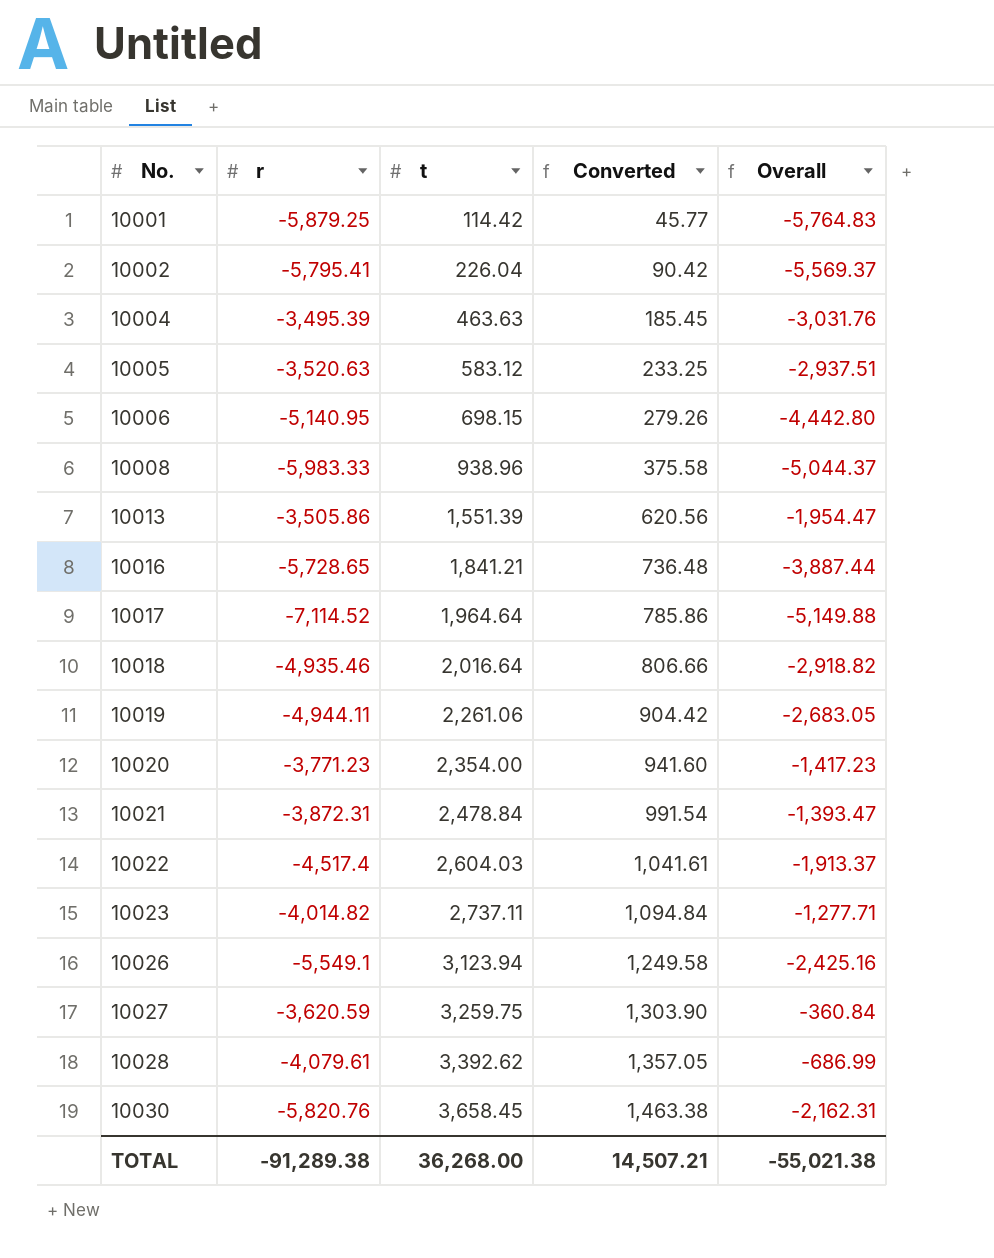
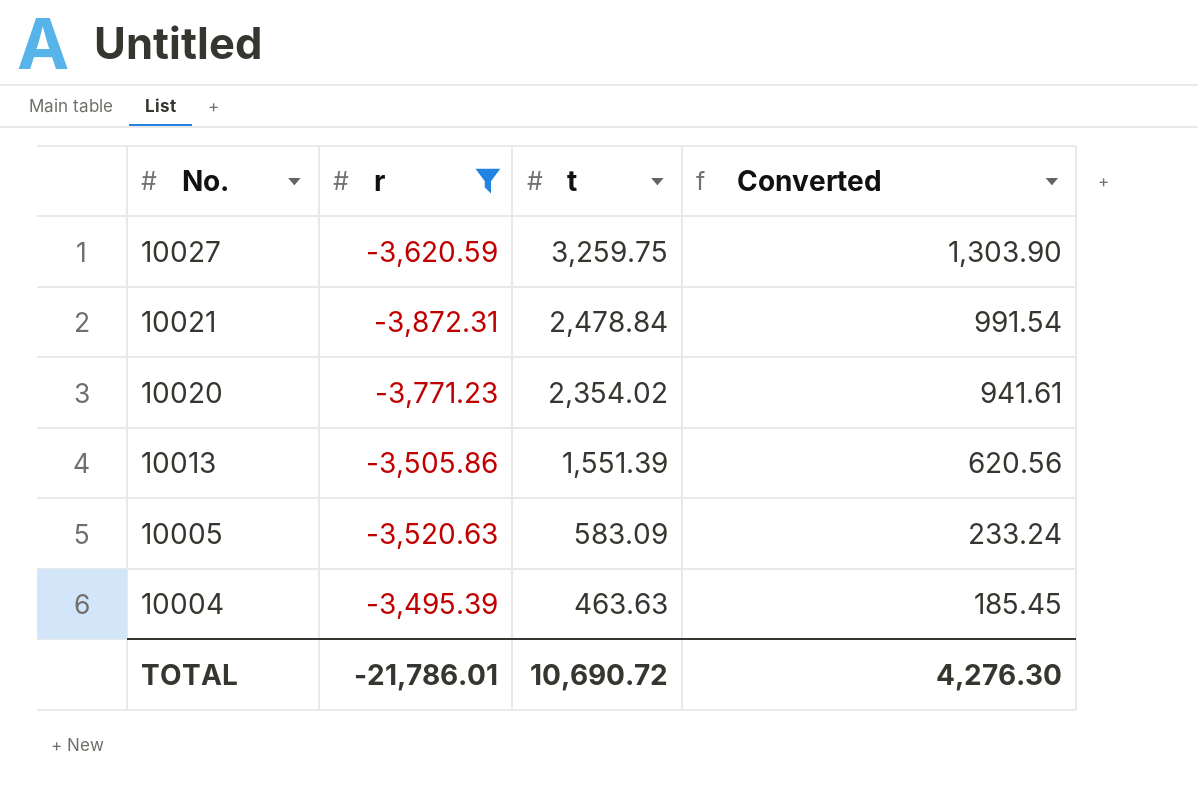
filter: none -> r >= -3,872.31
row order: No. ascending -> No. descending
column Overall | formula: [r] + [t] -> none
10020 | t: 2,354.00 -> 2,354.02
10020 | Converted: 941.60 -> 941.61
10005 | t: 583.12 -> 583.09
10005 | Converted: 233.25 -> 233.24
TOTAL | r: -91,289.38 -> -21,786.01
TOTAL | t: 36,268.00 -> 10,690.72
TOTAL | Converted: 14,507.21 -> 4,276.30

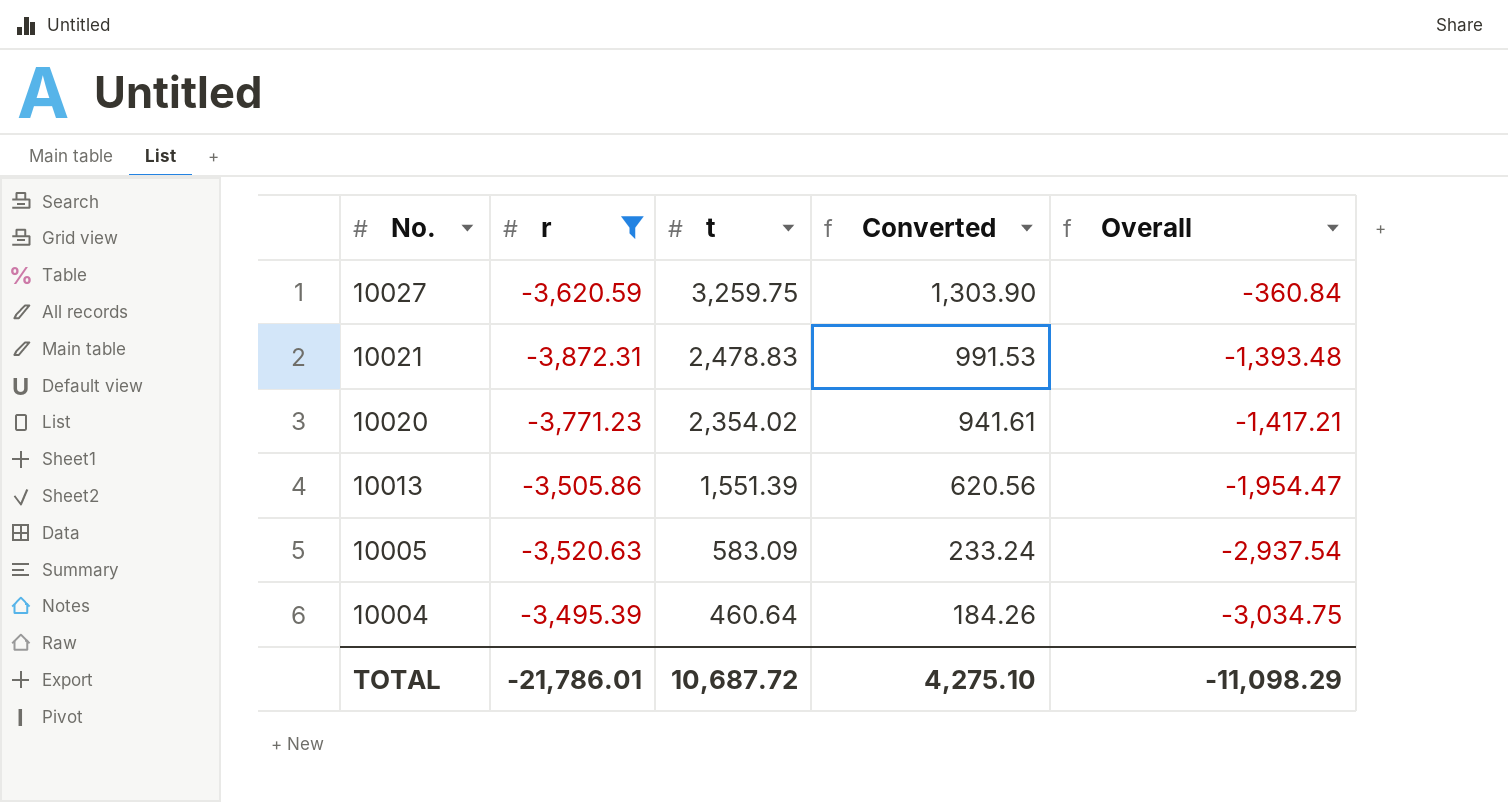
column Overall | formula: none -> [r] + [t]
10021 | t: 2,478.84 -> 2,478.83
10021 | Converted: 991.54 -> 991.53
10004 | t: 463.63 -> 460.64
10004 | Converted: 185.45 -> 184.26
TOTAL | t: 10,690.72 -> 10,687.72
TOTAL | Converted: 4,276.30 -> 4,275.10

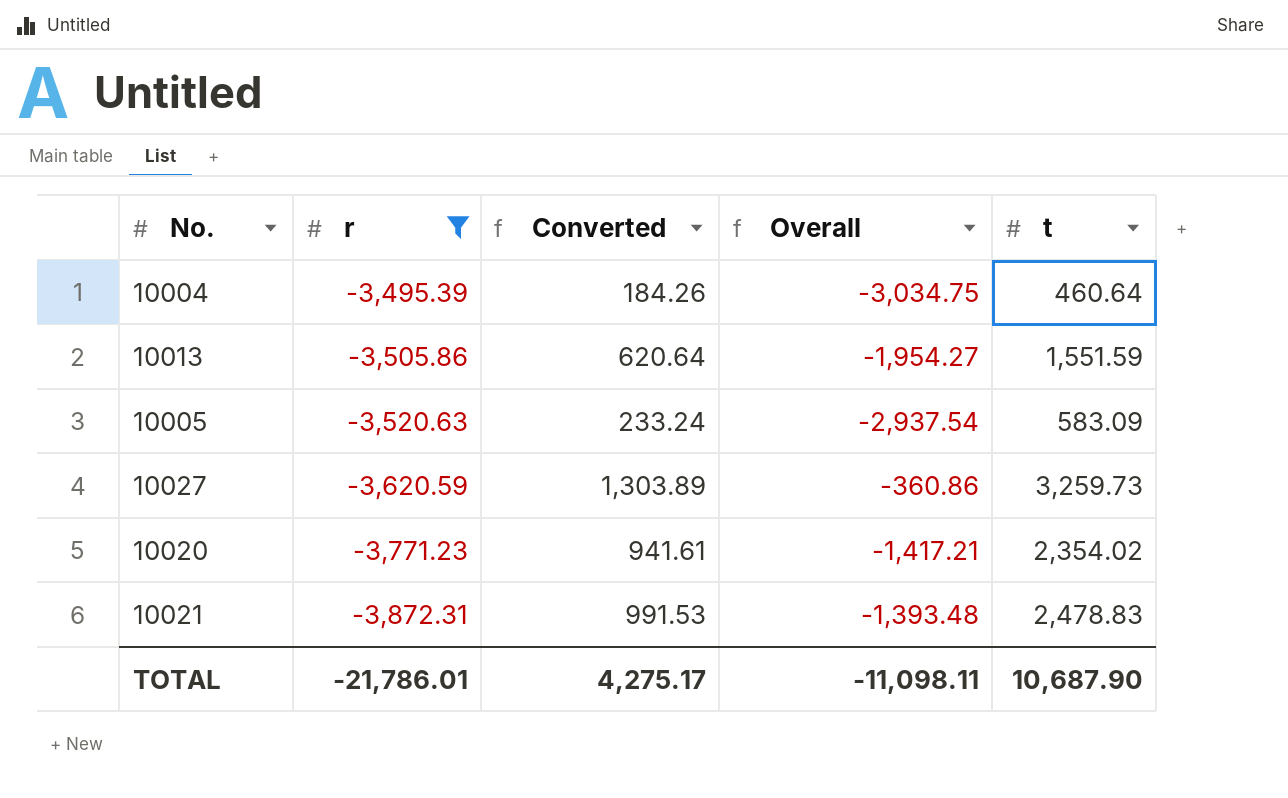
row order: No. descending -> r descending
column t | position: 3 -> 5
10013 | Converted: 620.56 -> 620.64
10013 | Overall: -1,954.47 -> -1,954.27
10013 | t: 1,551.39 -> 1,551.59
10027 | Converted: 1,303.90 -> 1,303.89
10027 | Overall: -360.84 -> -360.86
10027 | t: 3,259.75 -> 3,259.73
TOTAL | Converted: 4,275.10 -> 4,275.17
TOTAL | Overall: -11,098.29 -> -11,098.11
TOTAL | t: 10,687.72 -> 10,687.90

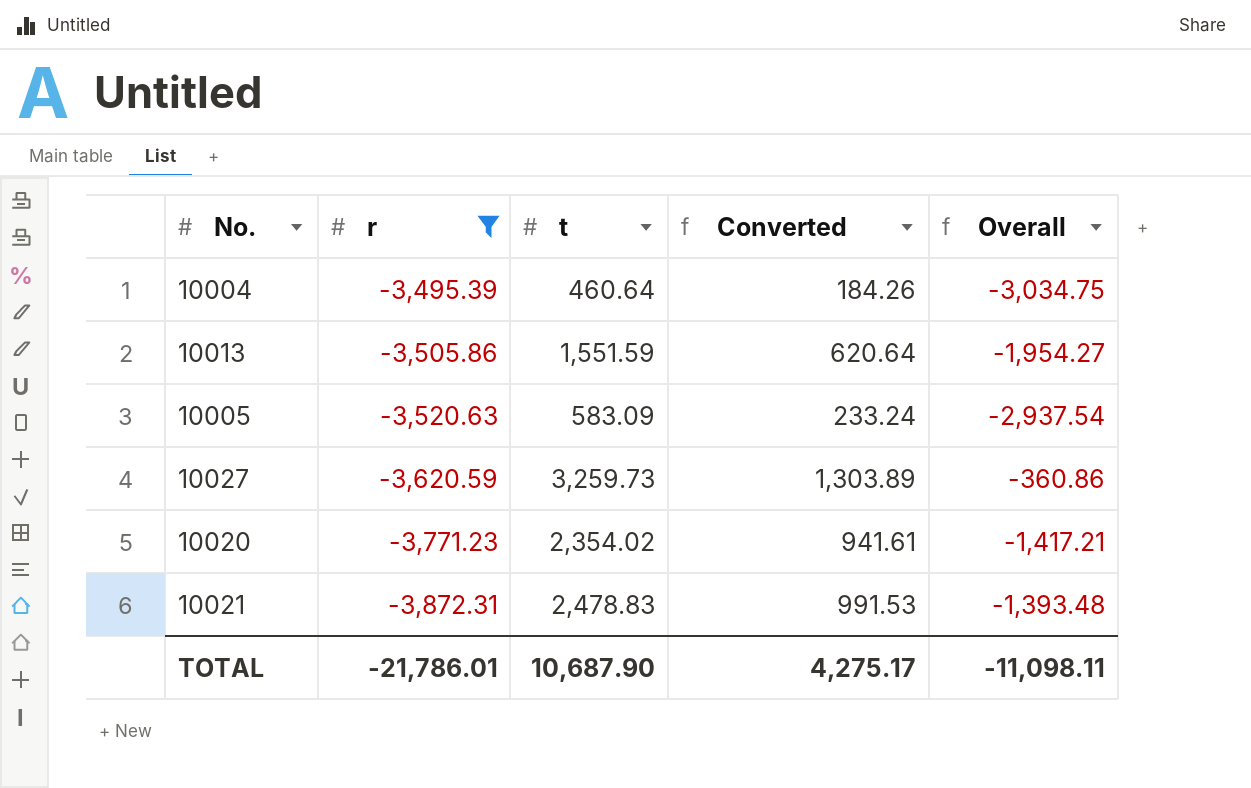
column t | position: 5 -> 3

